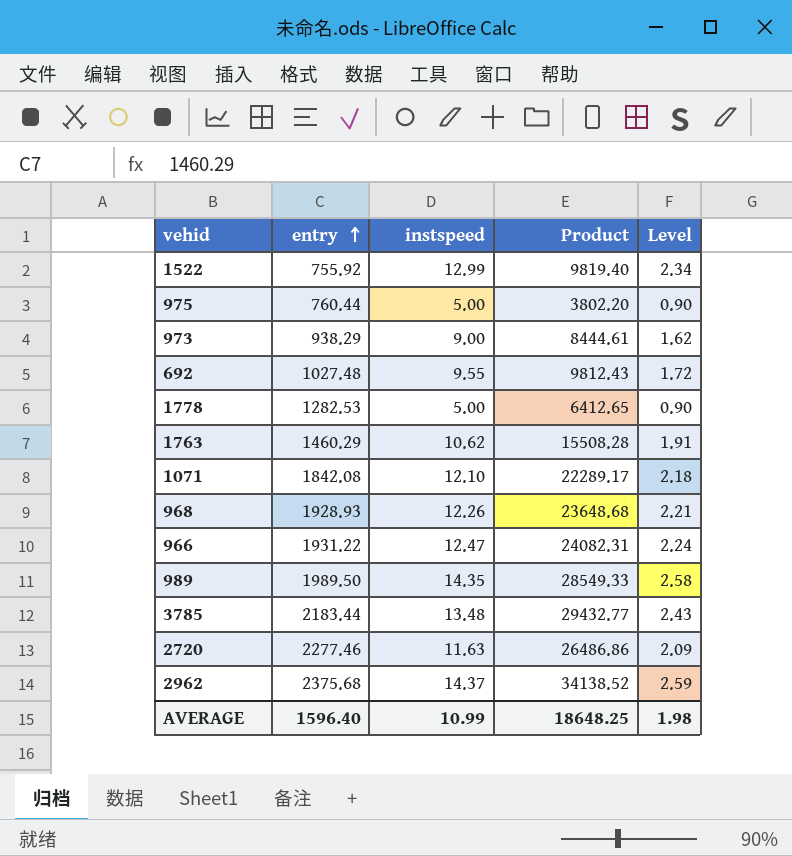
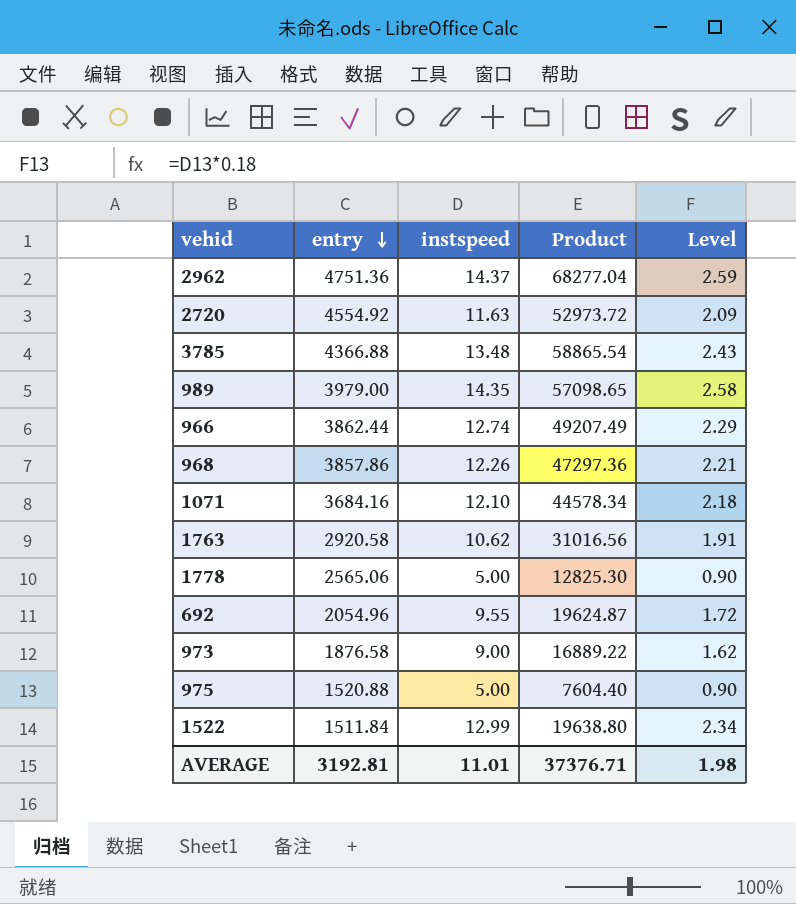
row order: entry ascending -> entry descending
2962 | entry: 2375.68 -> 4751.36
2962 | Product: 34138.52 -> 68277.04
2720 | entry: 2277.46 -> 4554.92
2720 | Product: 26486.86 -> 52973.72
3785 | entry: 2183.44 -> 4366.88
3785 | Product: 29432.77 -> 58865.54
989 | entry: 1989.50 -> 3979.00
989 | Product: 28549.33 -> 57098.65
966 | entry: 1931.22 -> 3862.44
966 | instspeed: 12.47 -> 12.74
966 | Product: 24082.31 -> 49207.49
966 | Level: 2.24 -> 2.29
968 | entry: 1928.93 -> 3857.86
968 | Product: 23648.68 -> 47297.36
1071 | entry: 1842.08 -> 3684.16
1071 | Product: 22289.17 -> 44578.34
1763 | entry: 1460.29 -> 2920.58
1763 | Product: 15508.28 -> 31016.56
1778 | entry: 1282.53 -> 2565.06
1778 | Product: 6412.65 -> 12825.30
692 | entry: 1027.48 -> 2054.96
692 | Product: 9812.43 -> 19624.87
973 | entry: 938.29 -> 1876.58
973 | Product: 8444.61 -> 16889.22
975 | entry: 760.44 -> 1520.88
975 | Product: 3802.20 -> 7604.40
1522 | entry: 755.92 -> 1511.84
1522 | Product: 9819.40 -> 19638.80
AVERAGE | entry: 1596.40 -> 3192.81
AVERAGE | instspeed: 10.99 -> 11.01
AVERAGE | Product: 18648.25 -> 37376.71

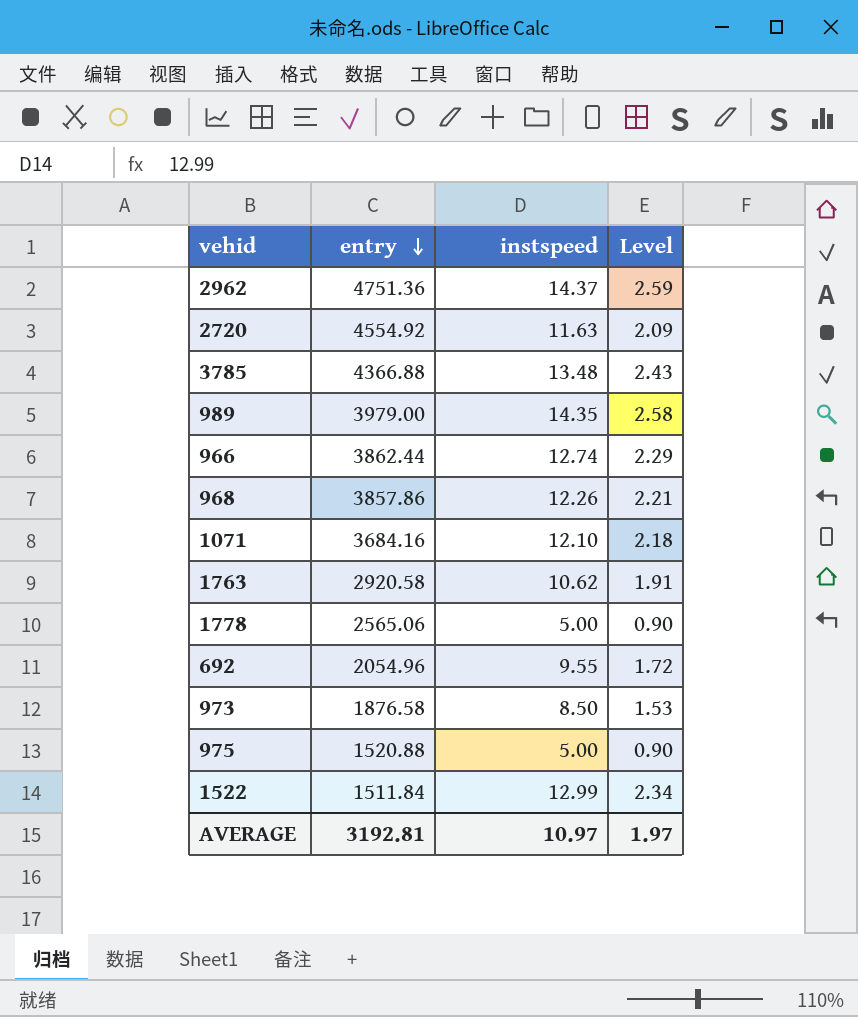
column Product | formula: [entry] * [instspeed] -> none
973 | instspeed: 9.00 -> 8.50
973 | Level: 1.62 -> 1.53
AVERAGE | instspeed: 11.01 -> 10.97
AVERAGE | Level: 1.98 -> 1.97

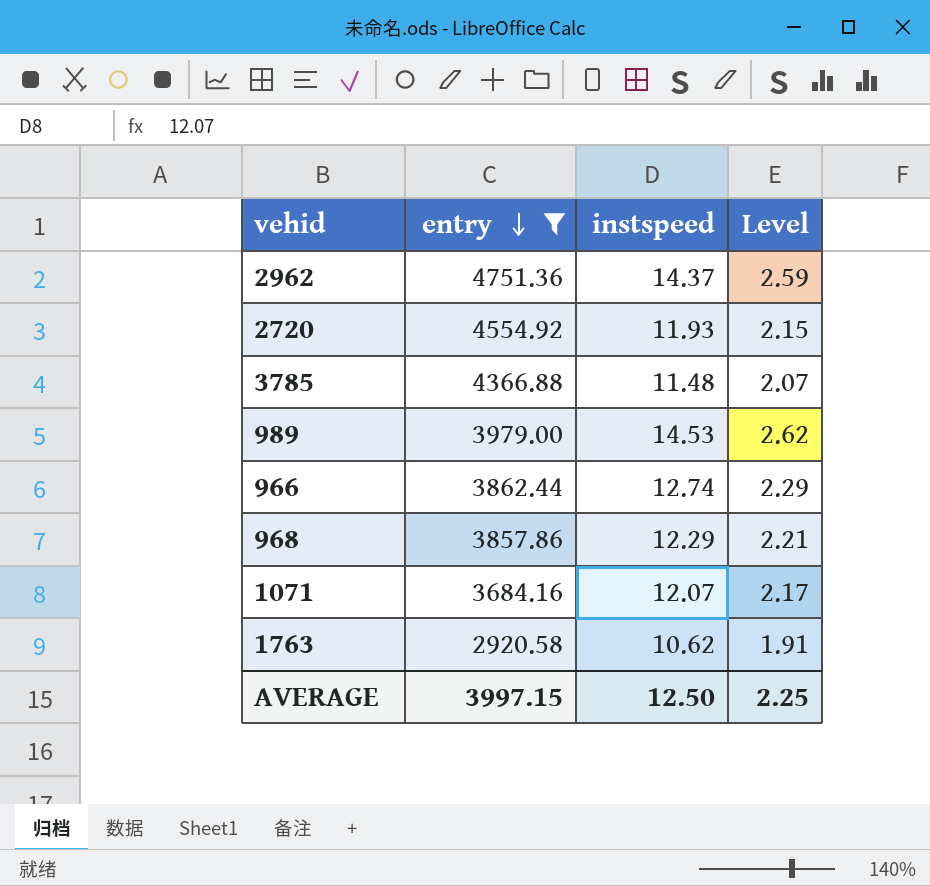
filter: none -> entry >= 2920.58
2720 | instspeed: 11.63 -> 11.93
2720 | Level: 2.09 -> 2.15
3785 | instspeed: 13.48 -> 11.48
3785 | Level: 2.43 -> 2.07
989 | instspeed: 14.35 -> 14.53
989 | Level: 2.58 -> 2.62
968 | instspeed: 12.26 -> 12.29
1071 | instspeed: 12.10 -> 12.07
1071 | Level: 2.18 -> 2.17
AVERAGE | entry: 3192.81 -> 3997.15
AVERAGE | instspeed: 10.97 -> 12.50
AVERAGE | Level: 1.97 -> 2.25

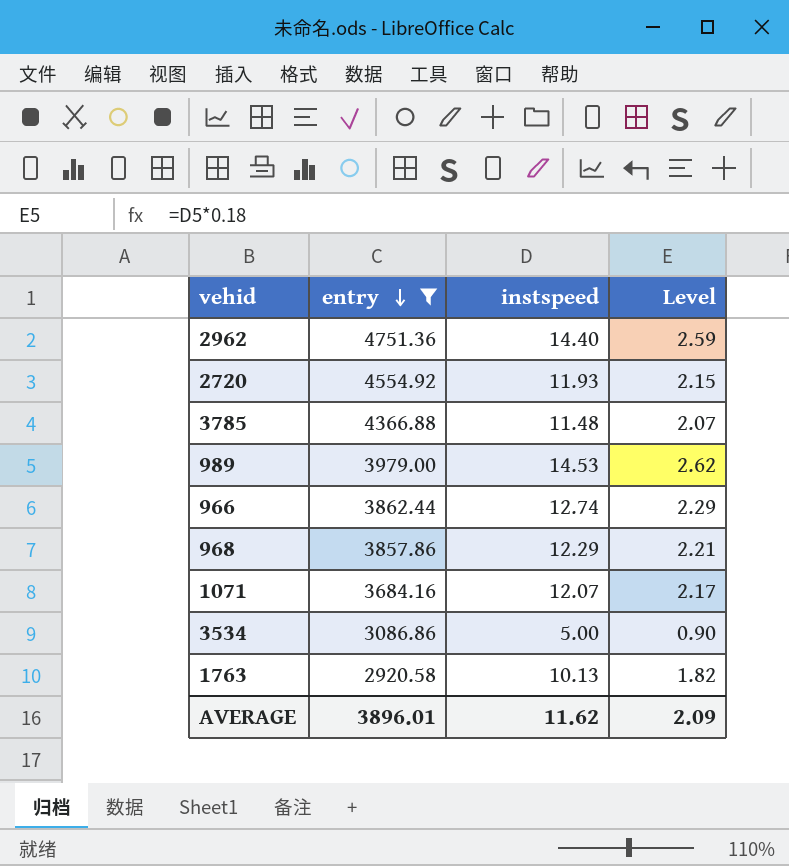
2962 | instspeed: 14.37 -> 14.40
row 3534: none -> 3086.86 | 5.00 | 0.90
1763 | instspeed: 10.62 -> 10.13
1763 | Level: 1.91 -> 1.82
AVERAGE | entry: 3997.15 -> 3896.01
AVERAGE | instspeed: 12.50 -> 11.62
AVERAGE | Level: 2.25 -> 2.09

